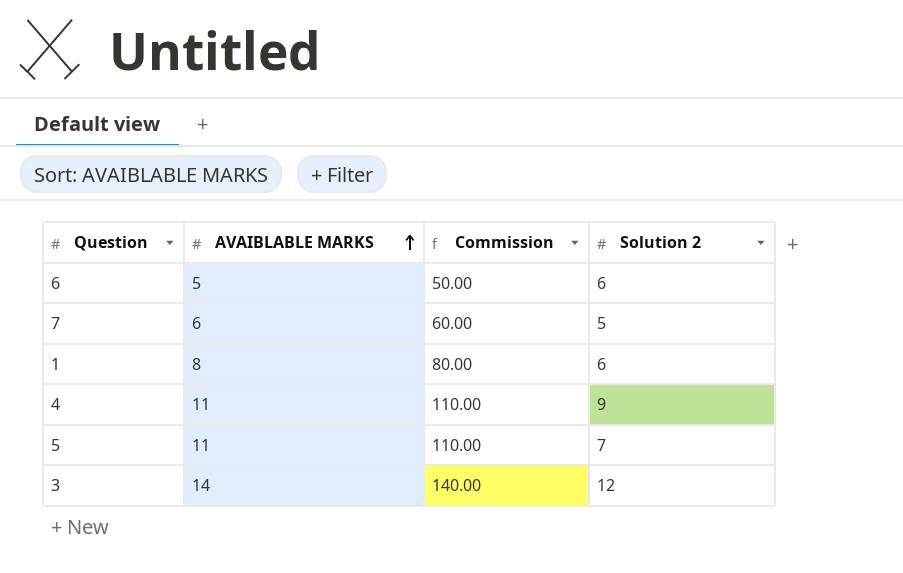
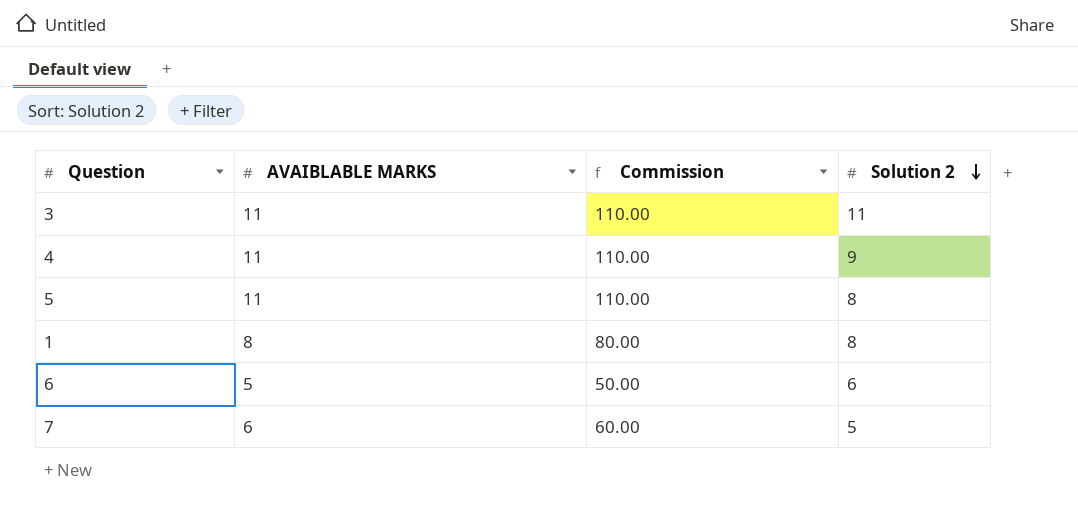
row order: AVAIBLABLE MARKS ascending -> Solution 2 descending
3 | AVAIBLABLE MARKS: 14 -> 11
3 | Commission: 140.00 -> 110.00
3 | Solution 2: 12 -> 11
5 | Solution 2: 7 -> 8
1 | Solution 2: 6 -> 8

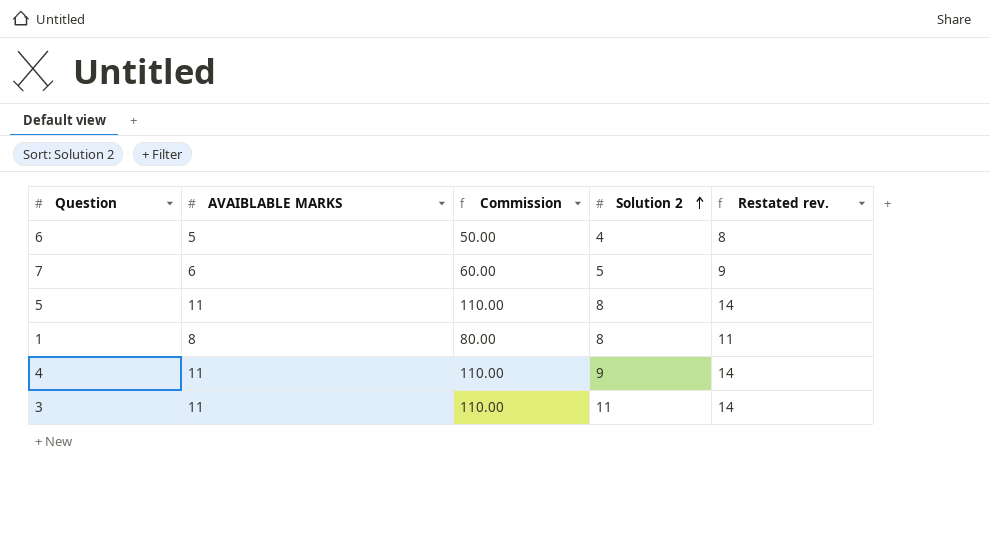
row order: Solution 2 descending -> Solution 2 ascending
column Restated rev. | formula: none -> [AVAIBLABLE MARKS] + 3
6 | Solution 2: 6 -> 4

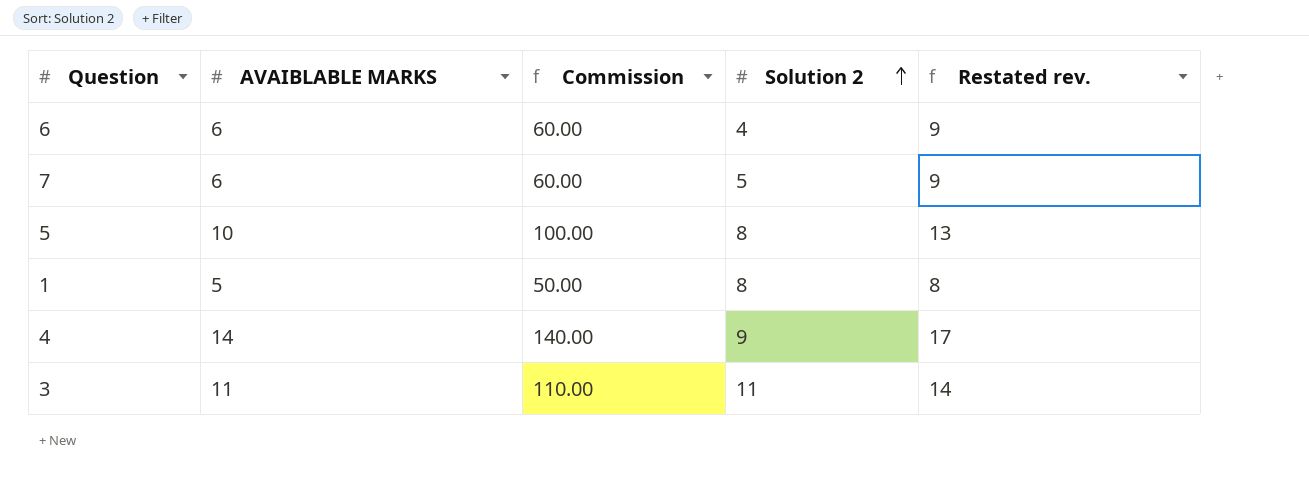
6 | AVAIBLABLE MARKS: 5 -> 6
6 | Commission: 50.00 -> 60.00
6 | Restated rev.: 8 -> 9
5 | AVAIBLABLE MARKS: 11 -> 10
5 | Commission: 110.00 -> 100.00
5 | Restated rev.: 14 -> 13
1 | AVAIBLABLE MARKS: 8 -> 5
1 | Commission: 80.00 -> 50.00
1 | Restated rev.: 11 -> 8
4 | AVAIBLABLE MARKS: 11 -> 14
4 | Commission: 110.00 -> 140.00
4 | Restated rev.: 14 -> 17

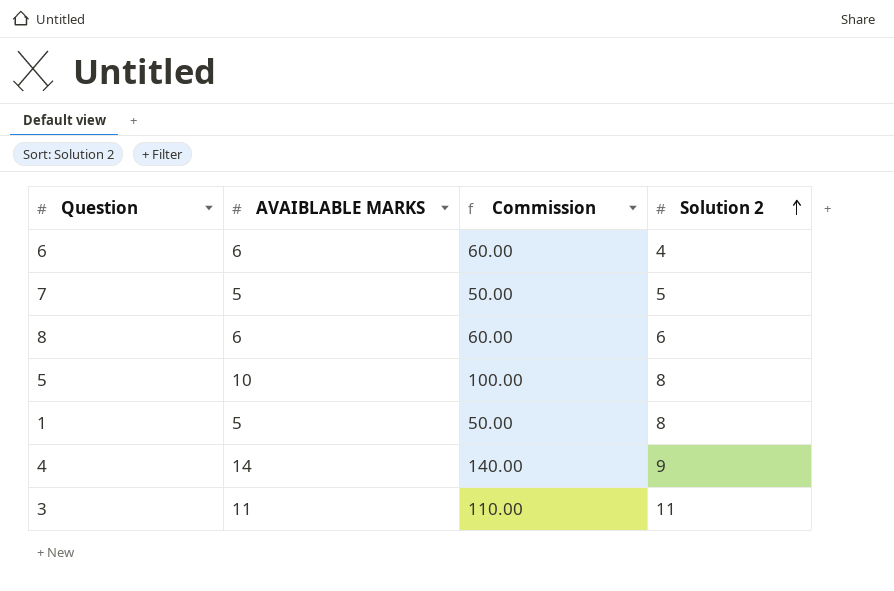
column Restated rev. | formula: [AVAIBLABLE MARKS] + 3 -> none
7 | AVAIBLABLE MARKS: 6 -> 5
7 | Commission: 60.00 -> 50.00
row 8: none -> 6 | 60.00 | 6

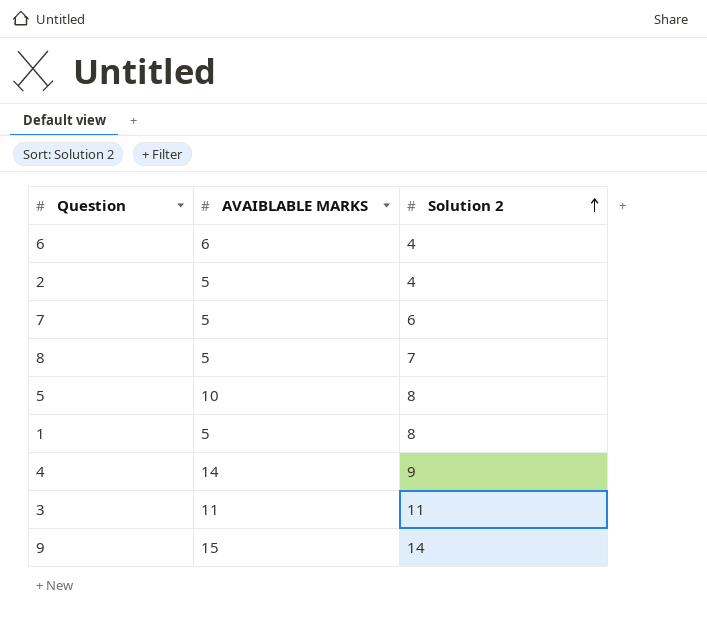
column Commission | formula: [AVAIBLABLE MARKS] * 10 -> none
row 2: none -> 5 | 4
7 | Solution 2: 5 -> 6
8 | AVAIBLABLE MARKS: 6 -> 5
8 | Solution 2: 6 -> 7
row 9: none -> 15 | 14

